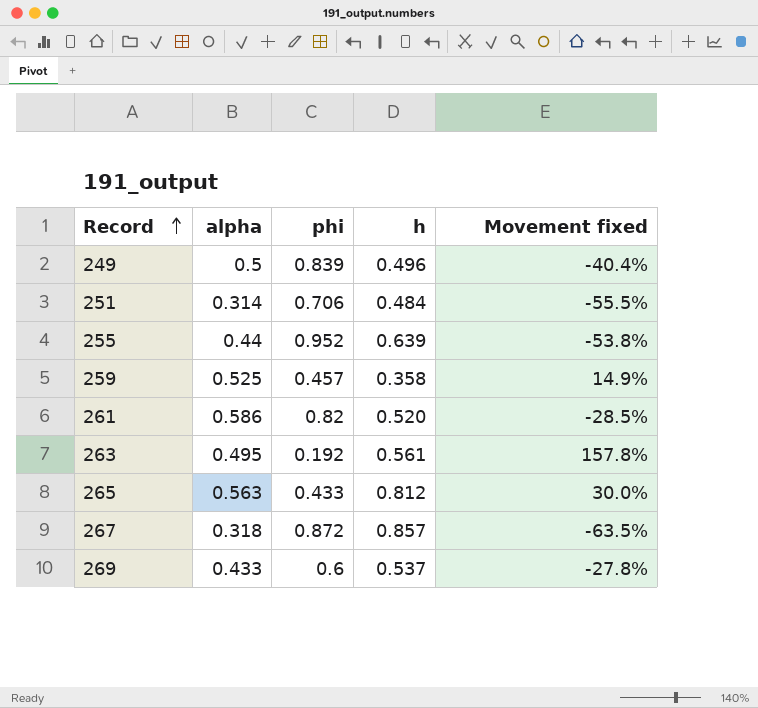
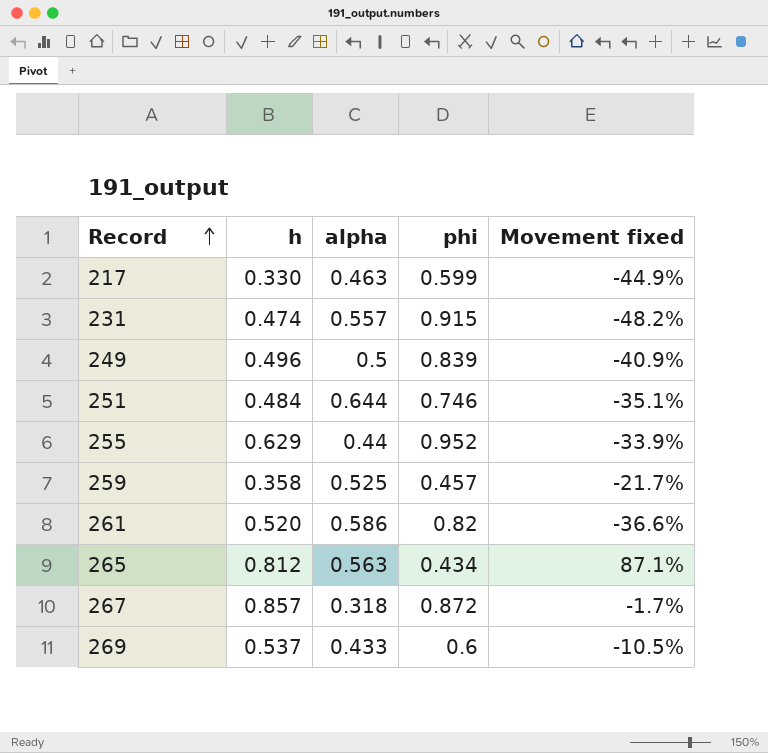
column h | position: 4 -> 2
column Movement fixed | formula: ([alpha] - [phi]) / [phi] -> ([h] - [phi]) / [phi]
row 263: 0.495 | 0.192 | 0.561 | 157.8% -> none
row 217: none -> 0.330 | 0.463 | 0.599 | -44.9%
row 231: none -> 0.474 | 0.557 | 0.915 | -48.2%
251 | alpha: 0.314 -> 0.644
251 | phi: 0.706 -> 0.746
255 | h: 0.639 -> 0.629
265 | phi: 0.433 -> 0.434

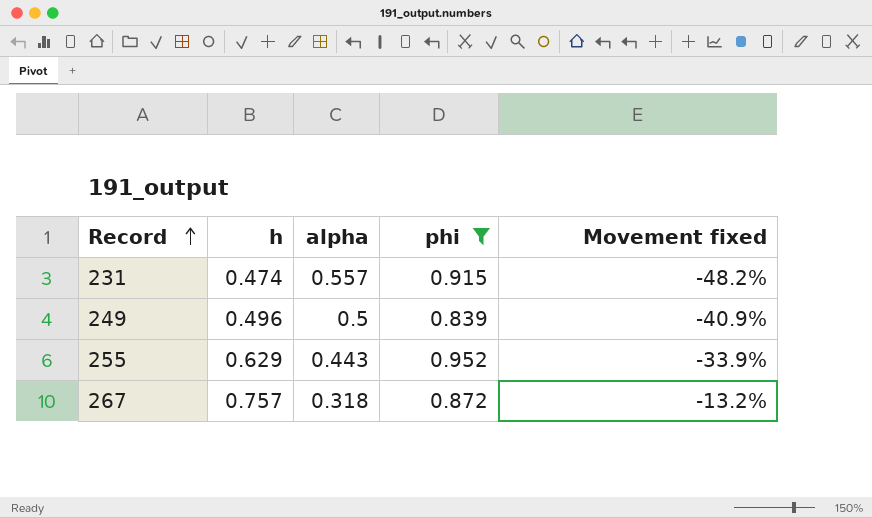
filter: none -> phi >= 0.839
255 | alpha: 0.44 -> 0.443
267 | h: 0.857 -> 0.757
267 | Movement fixed: -1.7% -> -13.2%

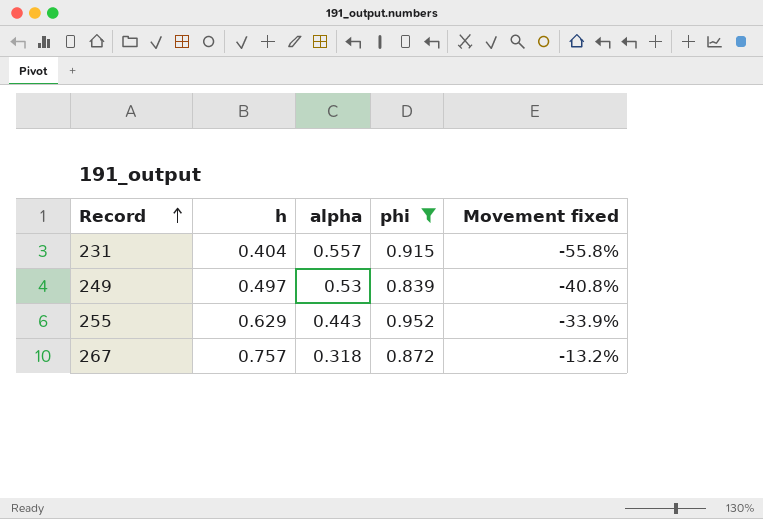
231 | h: 0.474 -> 0.404
231 | Movement fixed: -48.2% -> -55.8%
249 | h: 0.496 -> 0.497
249 | alpha: 0.5 -> 0.53
249 | Movement fixed: -40.9% -> -40.8%

